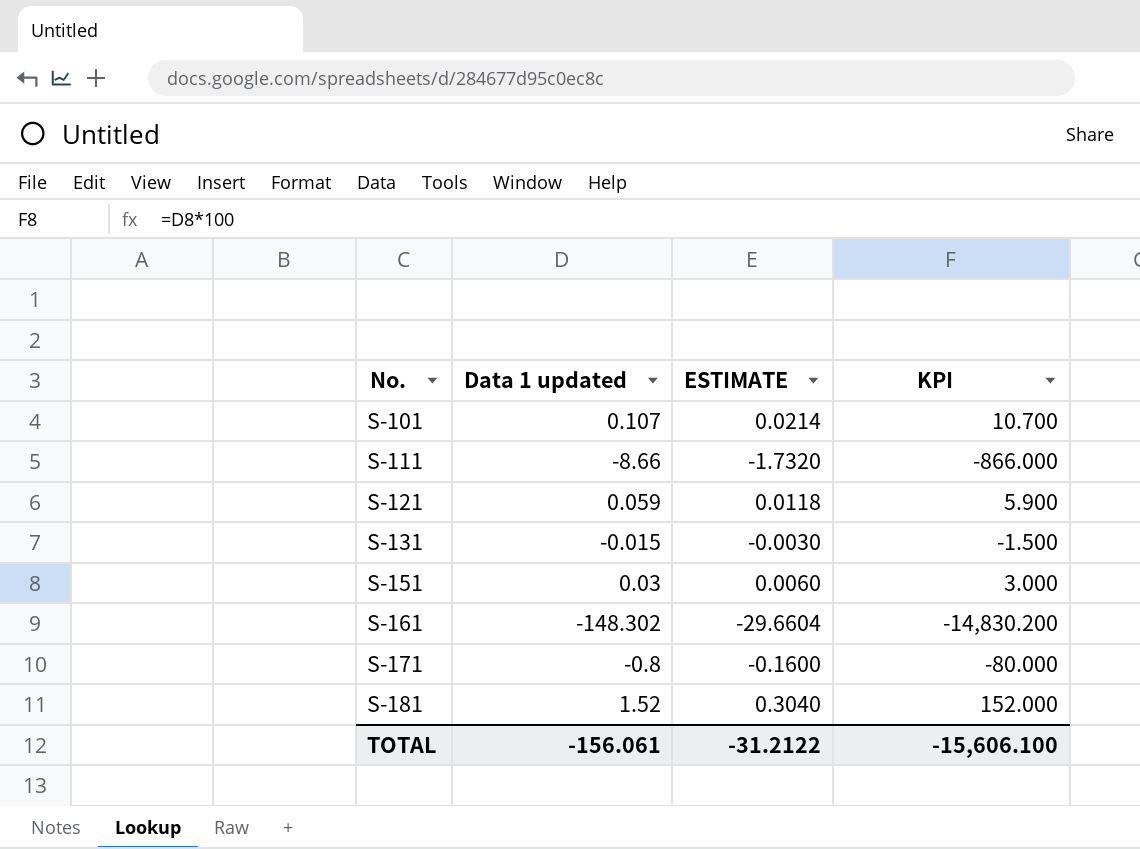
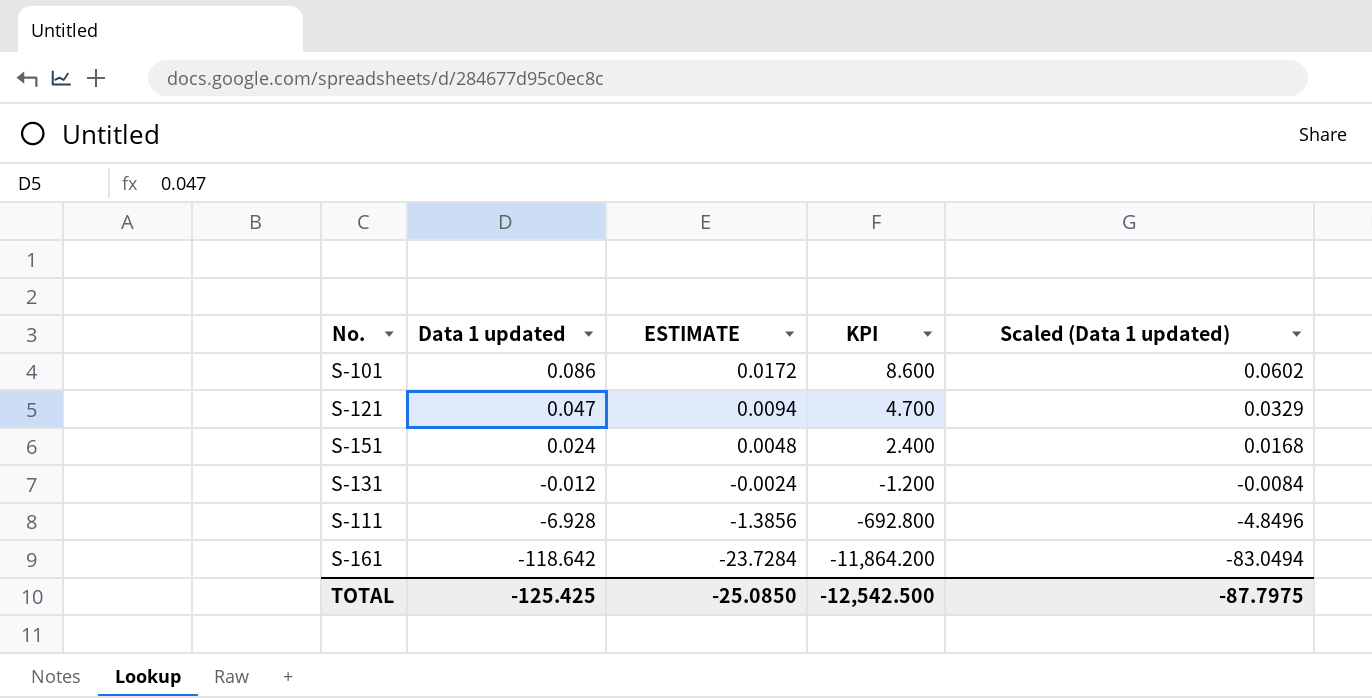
row order: No. ascending -> Data 1 updated descending
column Scaled (Data 1 updated) | formula: none -> [Data 1 updated] * 0.7
row S-171: -0.8 | -0.1600 | -80.000 -> none
row S-181: 1.52 | 0.3040 | 152.000 -> none
S-101 | Data 1 updated: 0.107 -> 0.086
S-101 | ESTIMATE: 0.0214 -> 0.0172
S-101 | KPI: 10.700 -> 8.600
S-121 | Data 1 updated: 0.059 -> 0.047
S-121 | ESTIMATE: 0.0118 -> 0.0094
S-121 | KPI: 5.900 -> 4.700
S-151 | Data 1 updated: 0.03 -> 0.024
S-151 | ESTIMATE: 0.0060 -> 0.0048
S-151 | KPI: 3.000 -> 2.400
S-131 | Data 1 updated: -0.015 -> -0.012
S-131 | ESTIMATE: -0.0030 -> -0.0024
S-131 | KPI: -1.500 -> -1.200
S-111 | Data 1 updated: -8.66 -> -6.928
S-111 | ESTIMATE: -1.7320 -> -1.3856
S-111 | KPI: -866.000 -> -692.800
S-161 | Data 1 updated: -148.302 -> -118.642
S-161 | ESTIMATE: -29.6604 -> -23.7284
S-161 | KPI: -14,830.200 -> -11,864.200
TOTAL | Data 1 updated: -156.061 -> -125.425
TOTAL | ESTIMATE: -31.2122 -> -25.0850
TOTAL | KPI: -15,606.100 -> -12,542.500

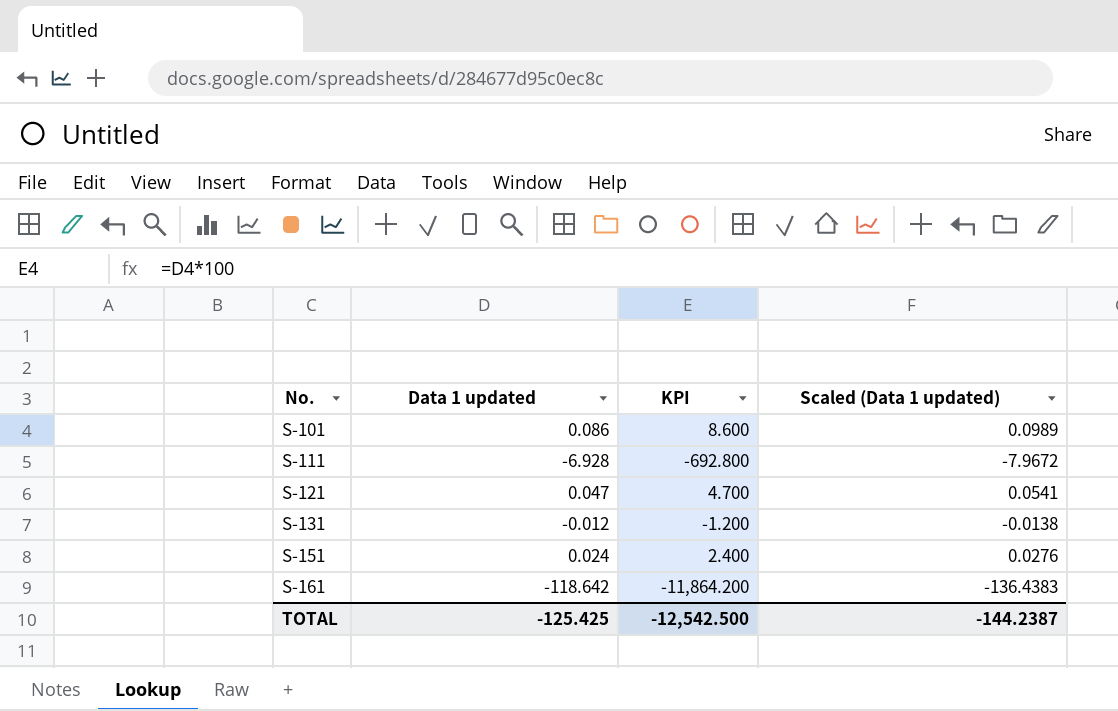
row order: Data 1 updated descending -> No. ascending
column ESTIMATE | formula: [Data 1 updated] * 0.2 -> none
column Scaled (Data 1 updated) | formula: [Data 1 updated] * 0.7 -> [Data 1 updated] * 1.15
TOTAL | Scaled (Data 1 updated): -87.7975 -> -144.2387

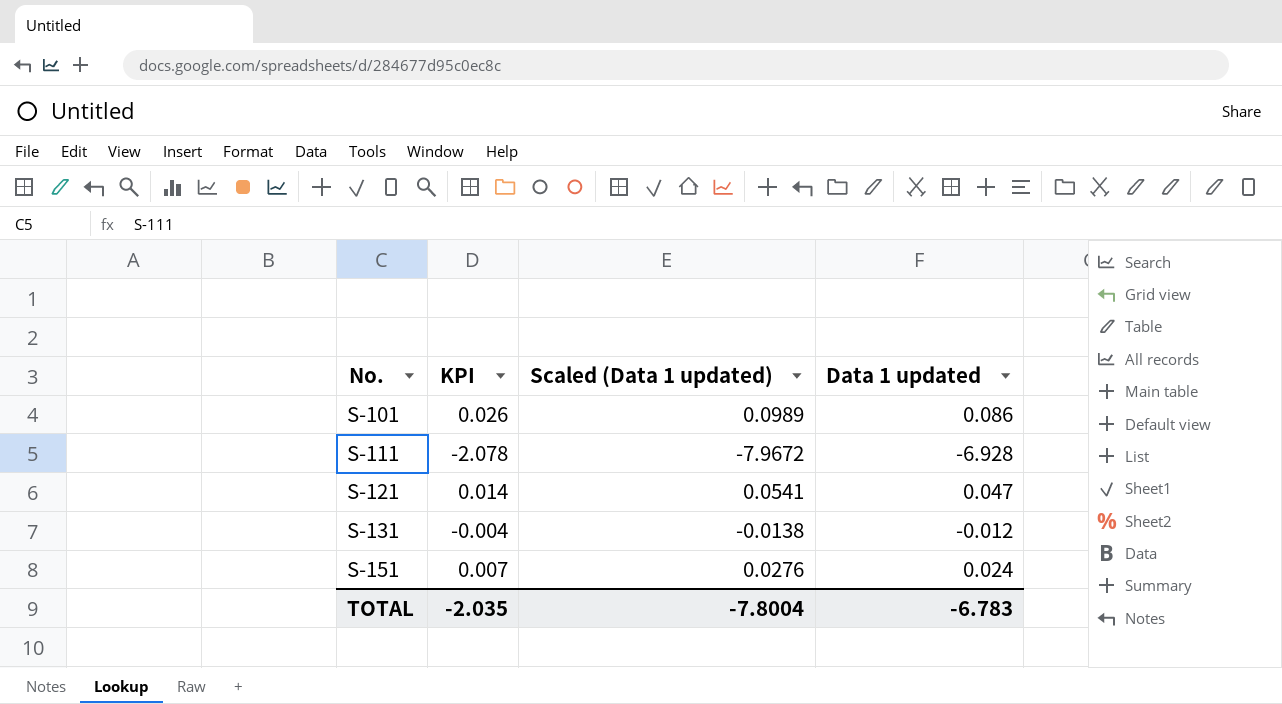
column KPI | formula: [Data 1 updated] * 100 -> [Data 1 updated] * 0.3
column Data 1 updated | position: 2 -> 4
row S-161: -118.642 | -11,864.200 | -136.4383 -> none
TOTAL | KPI: -12,542.500 -> -2.035
TOTAL | Scaled (Data 1 updated): -144.2387 -> -7.8004
TOTAL | Data 1 updated: -125.425 -> -6.783

